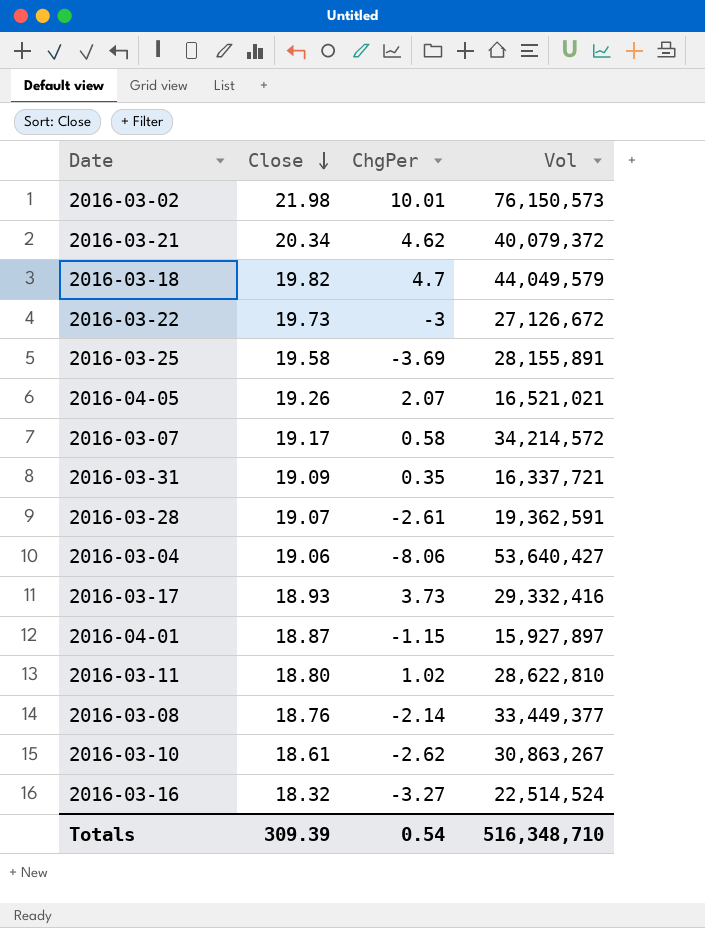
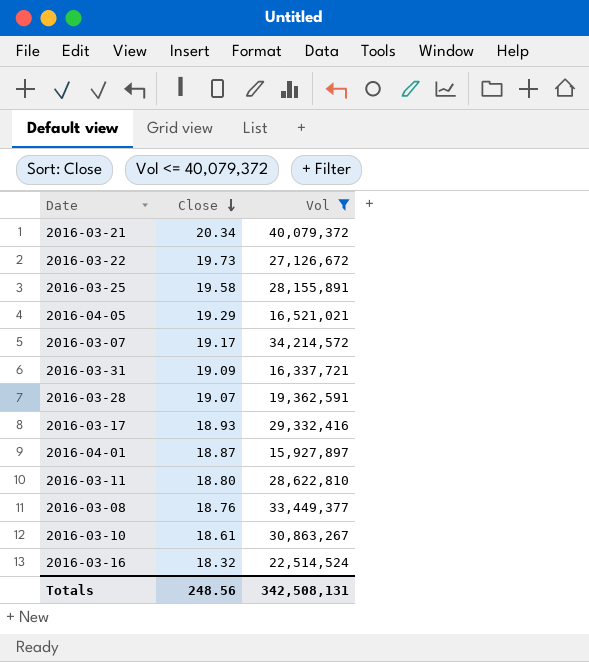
filter: none -> Vol <= 40,079,372
column ChgPer | position: 3 -> none
2016-04-05 | Close: 19.26 -> 19.29
Totals | Close: 309.39 -> 248.56
Totals | Vol: 516,348,710 -> 342,508,131

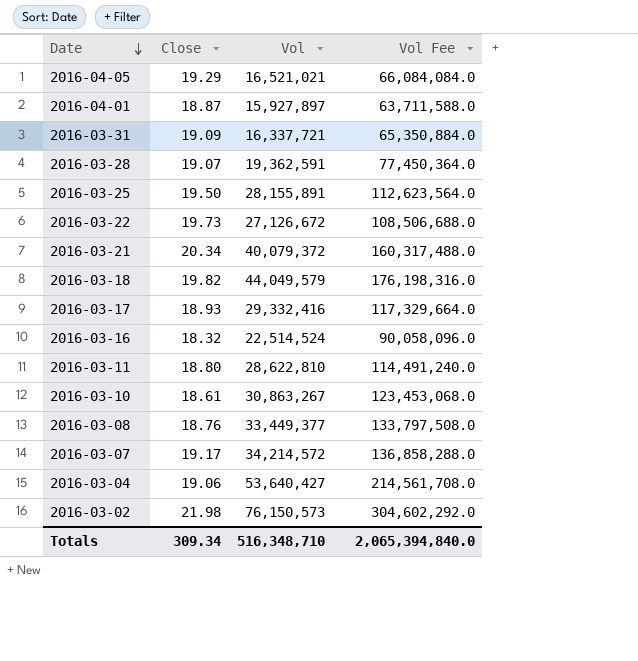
filter: Vol <= 40,079,372 -> none
row order: Close descending -> Date descending
column Vol Fee | formula: none -> [Vol] * 4
2016-03-25 | Close: 19.58 -> 19.50
Totals | Close: 248.56 -> 309.34
Totals | Vol: 342,508,131 -> 516,348,710

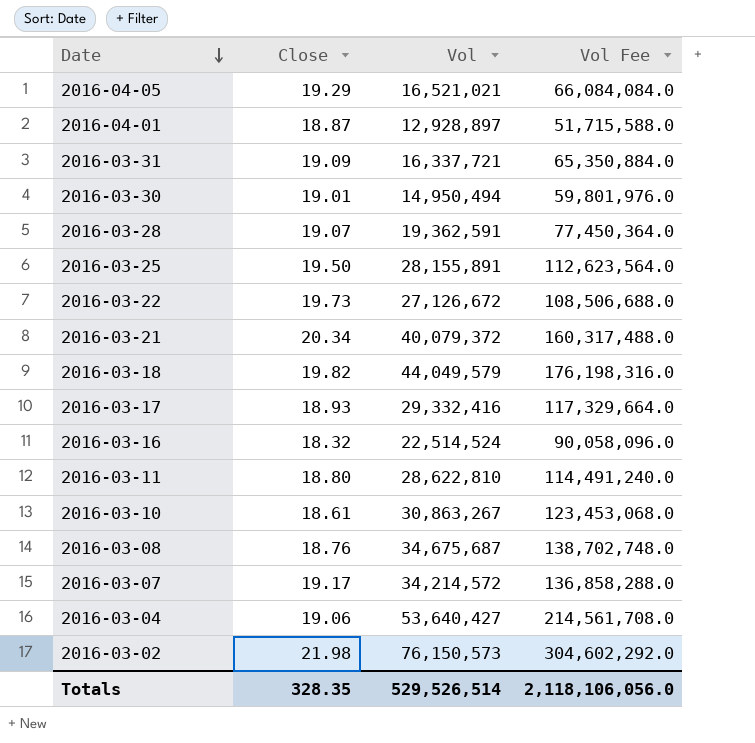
2016-04-01 | Vol: 15,927,897 -> 12,928,897
2016-04-01 | Vol Fee: 63,711,588.0 -> 51,715,588.0
row 2016-03-30: none -> 19.01 | 14,950,494 | 59,801,976.0
2016-03-08 | Vol: 33,449,377 -> 34,675,687
2016-03-08 | Vol Fee: 133,797,508.0 -> 138,702,748.0
Totals | Close: 309.34 -> 328.35
Totals | Vol: 516,348,710 -> 529,526,514
Totals | Vol Fee: 2,065,394,840.0 -> 2,118,106,056.0

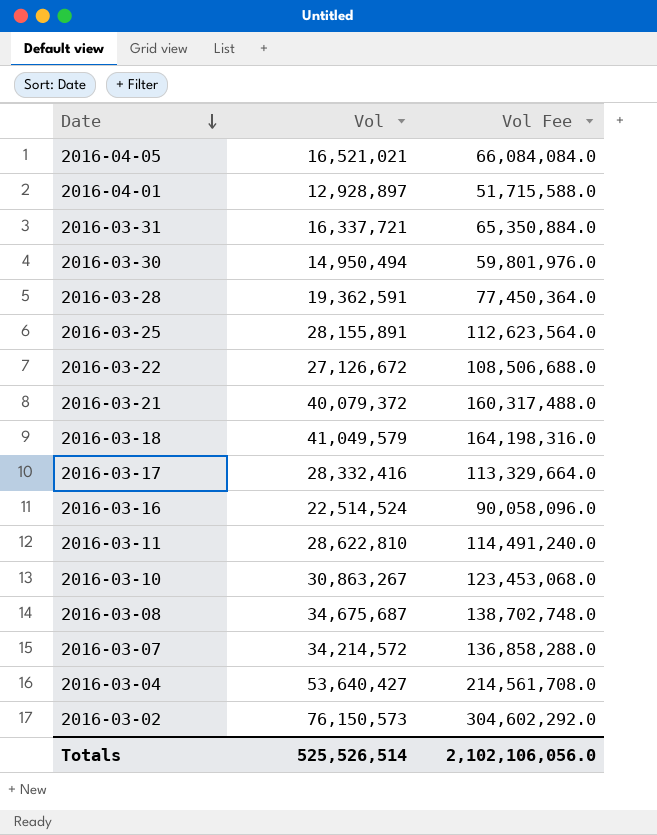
column Close | position: 2 -> none
2016-03-18 | Vol: 44,049,579 -> 41,049,579
2016-03-18 | Vol Fee: 176,198,316.0 -> 164,198,316.0
2016-03-17 | Vol: 29,332,416 -> 28,332,416
2016-03-17 | Vol Fee: 117,329,664.0 -> 113,329,664.0
Totals | Vol: 529,526,514 -> 525,526,514
Totals | Vol Fee: 2,118,106,056.0 -> 2,102,106,056.0

